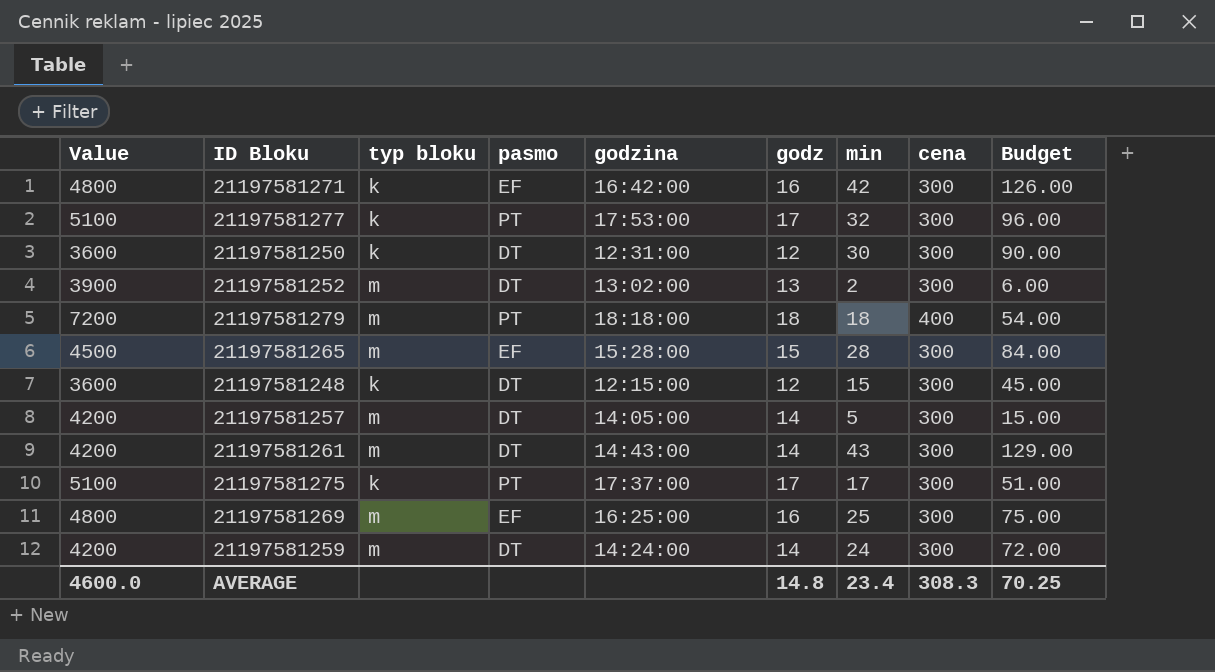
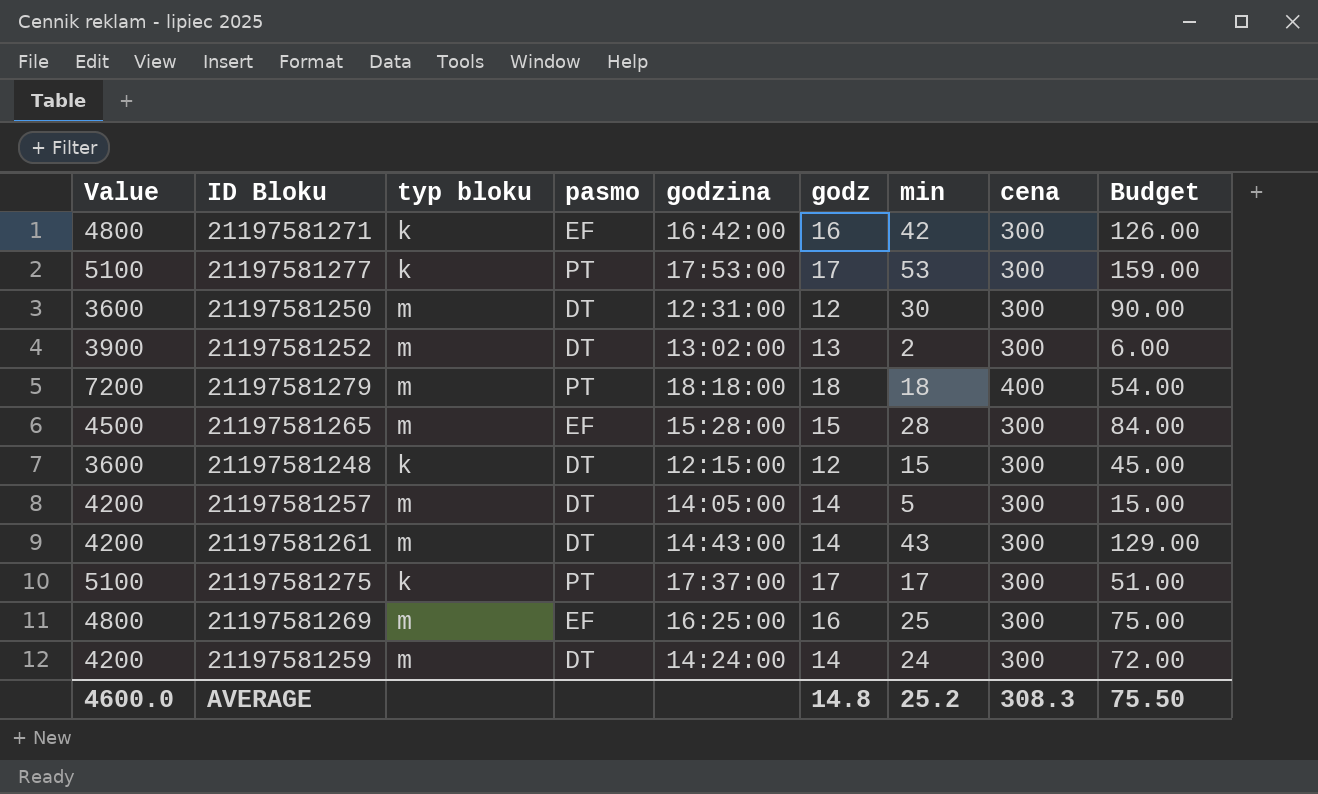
21197581277 | min: 32 -> 53
21197581277 | Budget: 96.00 -> 159.00
21197581250 | typ bloku: k -> m
AVERAGE | min: 23.4 -> 25.2
AVERAGE | Budget: 70.25 -> 75.50

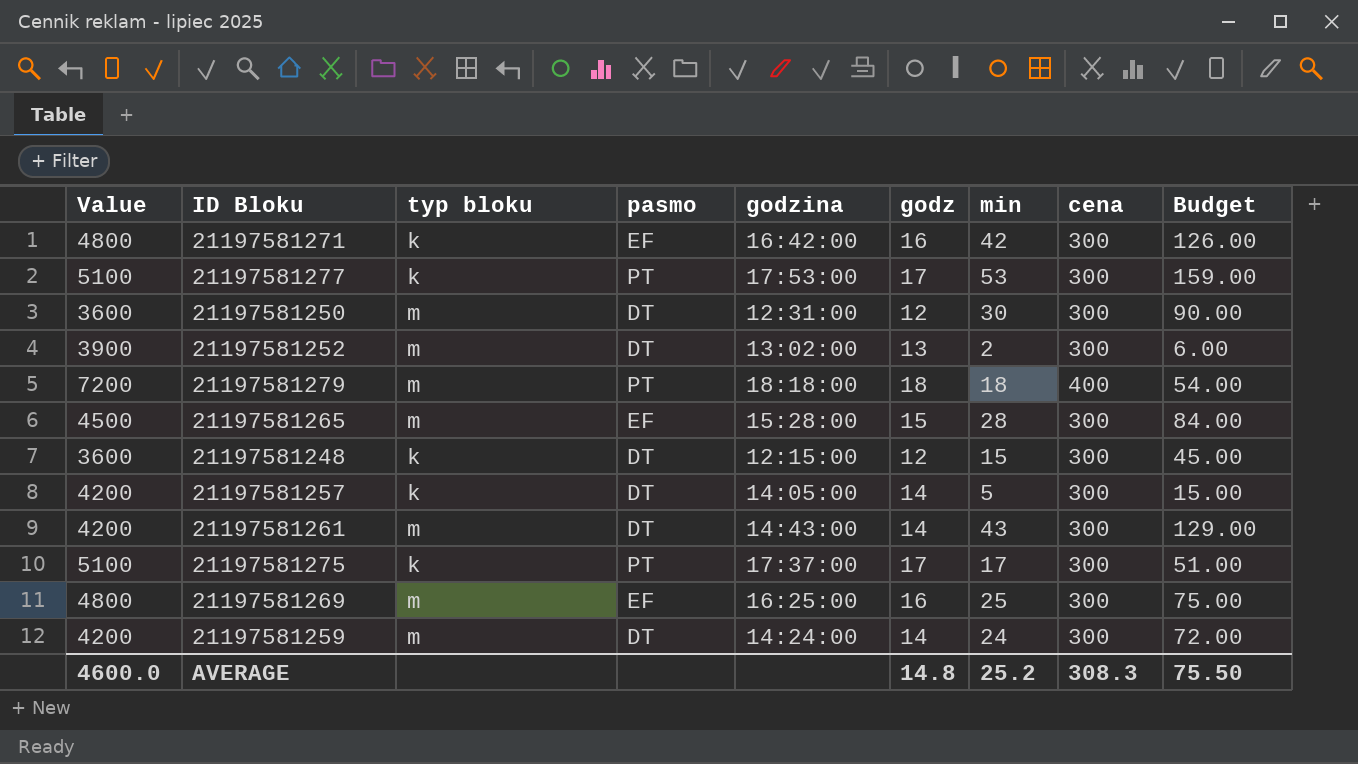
21197581257 | typ bloku: m -> k

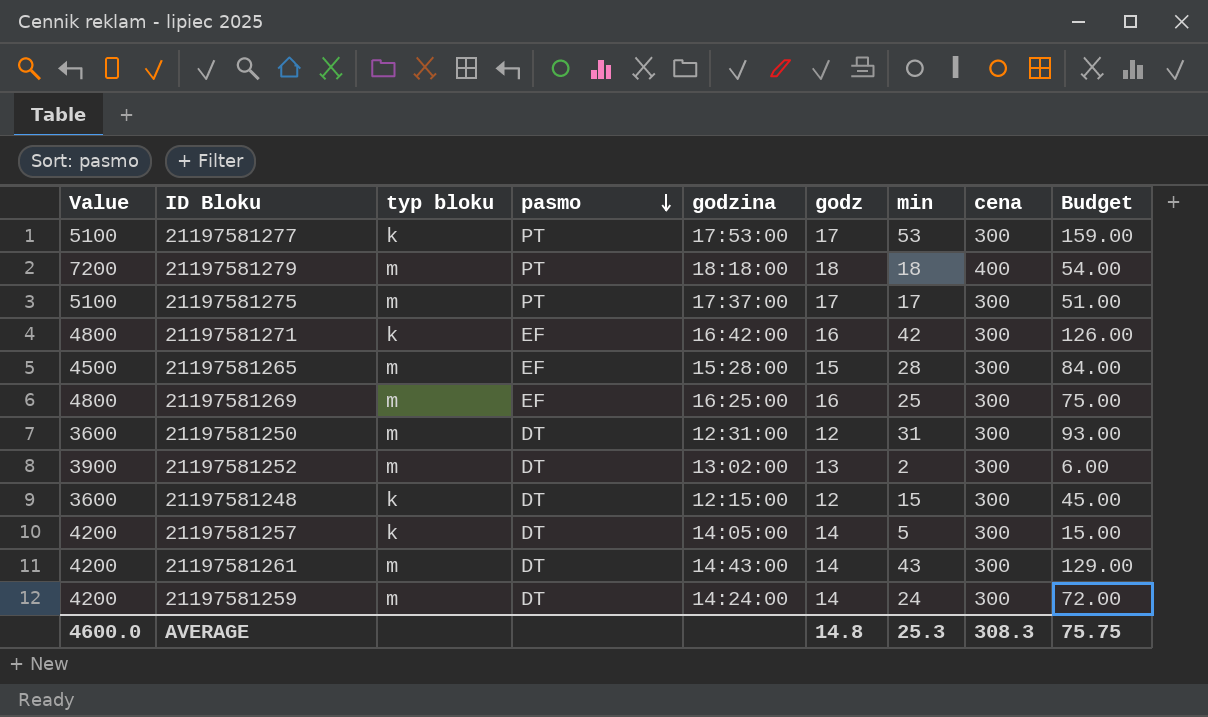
row order: none -> pasmo descending
21197581275 | typ bloku: k -> m
21197581250 | min: 30 -> 31
21197581250 | Budget: 90.00 -> 93.00
AVERAGE | min: 25.2 -> 25.3
AVERAGE | Budget: 75.50 -> 75.75

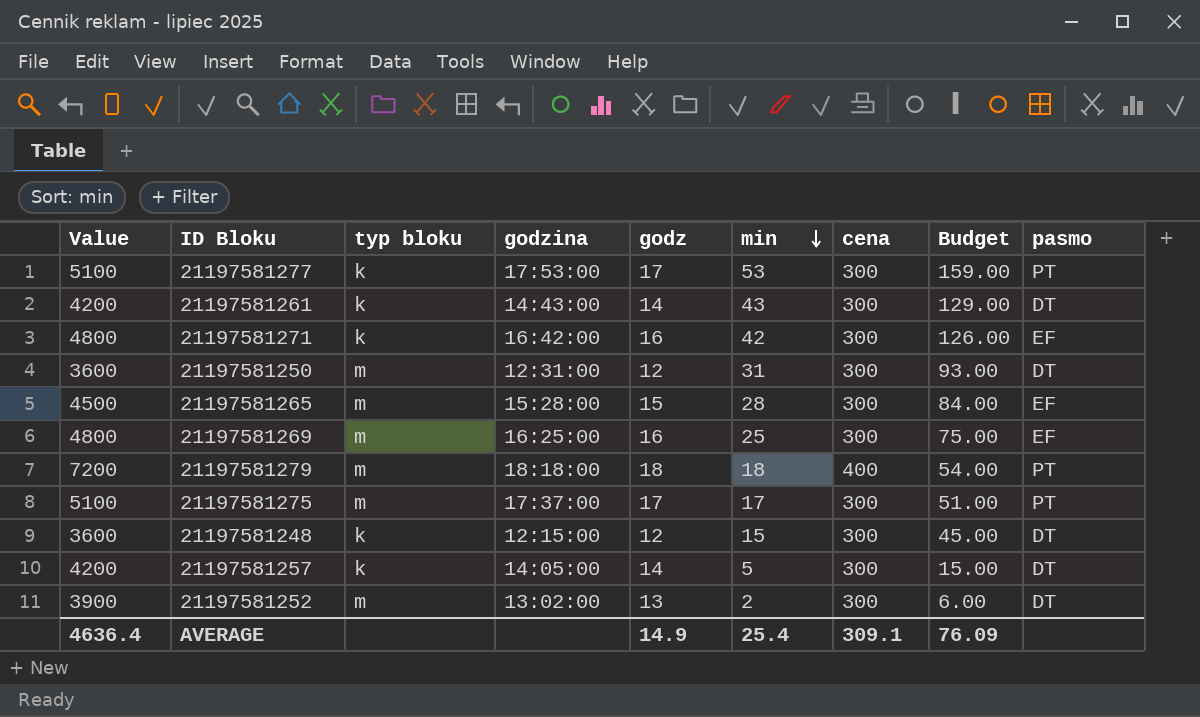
row order: pasmo descending -> min descending
column pasmo | position: 4 -> 9
row 21197581259: 4200 | m | DT | 14:24:00 | 14 | 24 | 300 | 72.00 -> none
21197581261 | typ bloku: m -> k
AVERAGE | Value: 4600.0 -> 4636.4
AVERAGE | godz: 14.8 -> 14.9
AVERAGE | min: 25.3 -> 25.4
AVERAGE | cena: 308.3 -> 309.1
AVERAGE | Budget: 75.75 -> 76.09

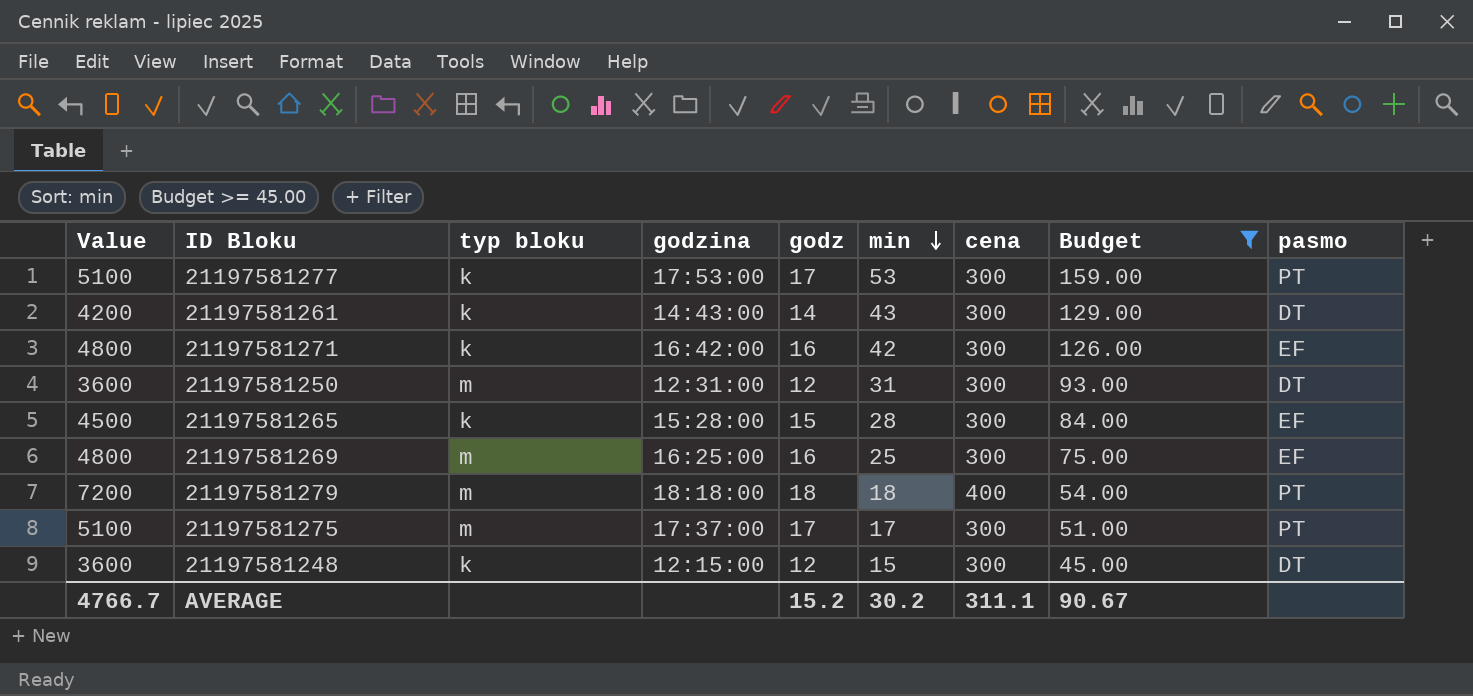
filter: none -> Budget >= 45.00
21197581265 | typ bloku: m -> k
AVERAGE | Value: 4636.4 -> 4766.7
AVERAGE | godz: 14.9 -> 15.2
AVERAGE | min: 25.4 -> 30.2
AVERAGE | cena: 309.1 -> 311.1
AVERAGE | Budget: 76.09 -> 90.67

